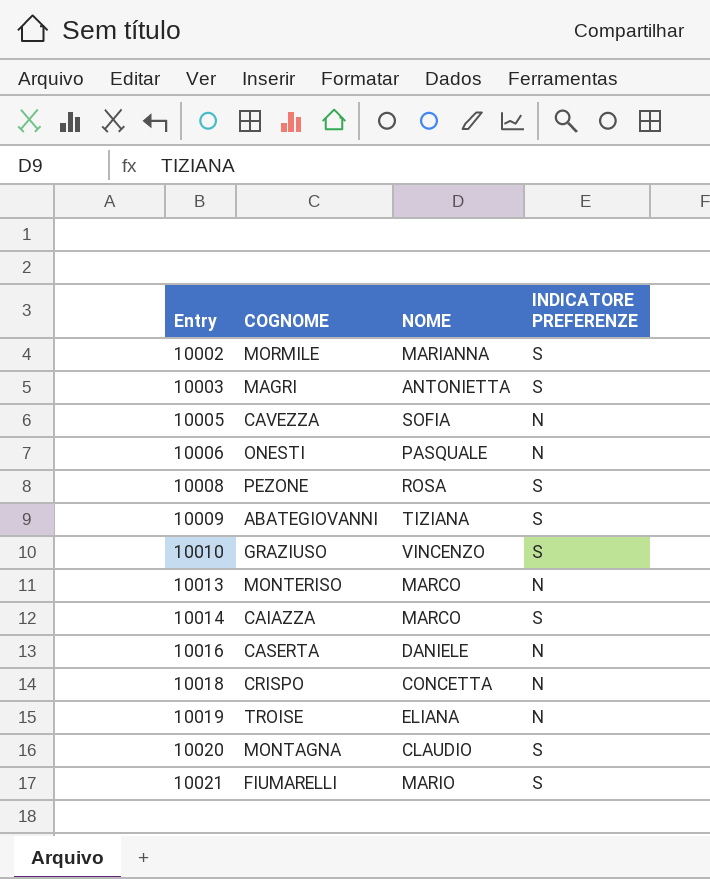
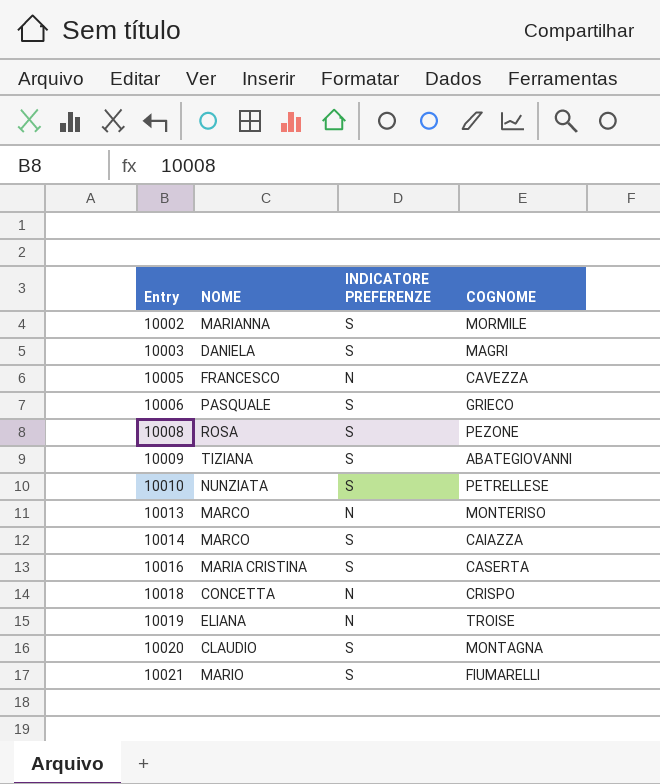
column COGNOME | position: 2 -> 4
10003 | NOME: ANTONIETTA -> DANIELA
10005 | NOME: SOFIA -> FRANCESCO
10006 | INDICATORE PREFERENZE: N -> S
10006 | COGNOME: ONESTI -> GRIECO
10010 | NOME: VINCENZO -> NUNZIATA
10010 | COGNOME: GRAZIUSO -> PETRELLESE
10016 | NOME: DANIELE -> MARIA CRISTINA
10016 | INDICATORE PREFERENZE: N -> S

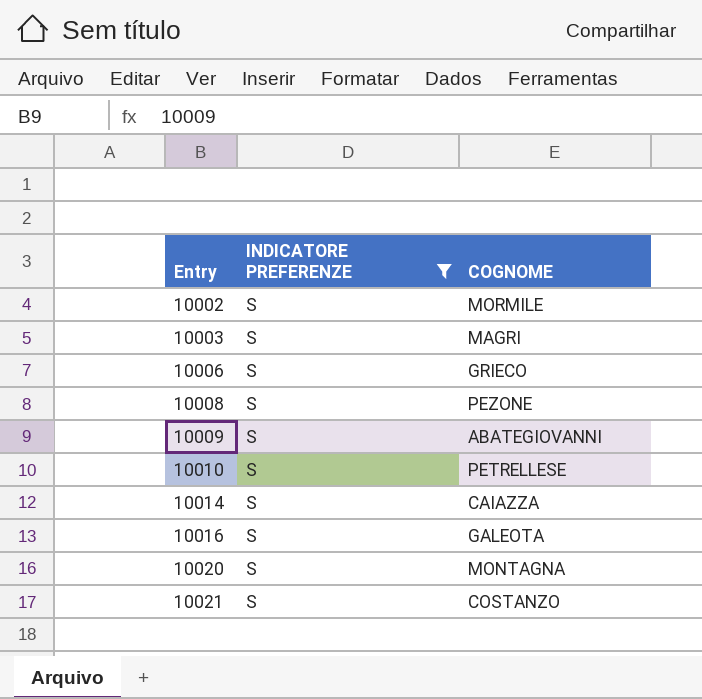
filter: none -> INDICATORE PREFERENZE = S
column NOME | position: 2 -> none
10016 | COGNOME: CASERTA -> GALEOTA
10021 | COGNOME: FIUMARELLI -> COSTANZO

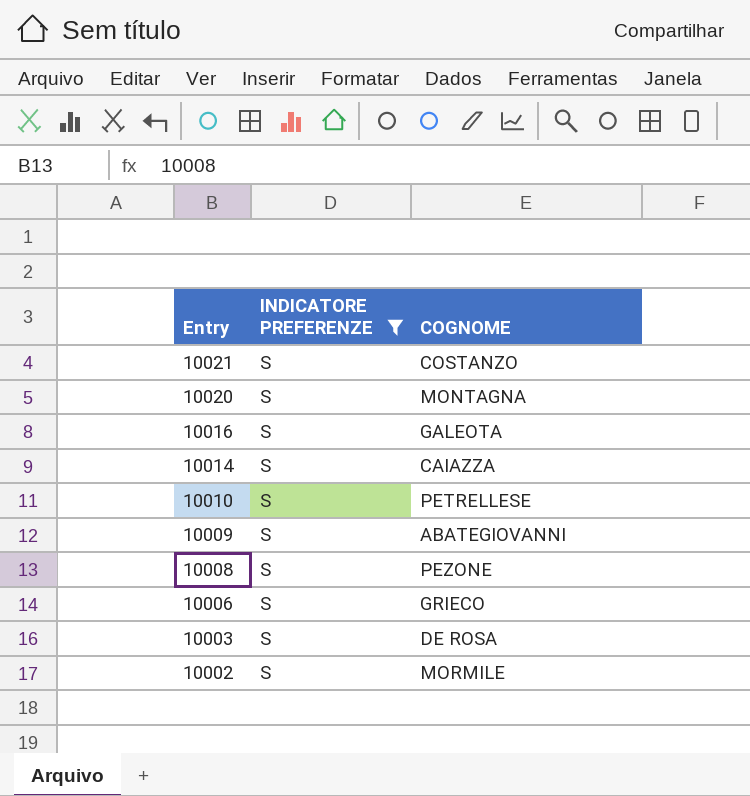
row order: Entry ascending -> Entry descending
10003 | COGNOME: MAGRI -> DE ROSA

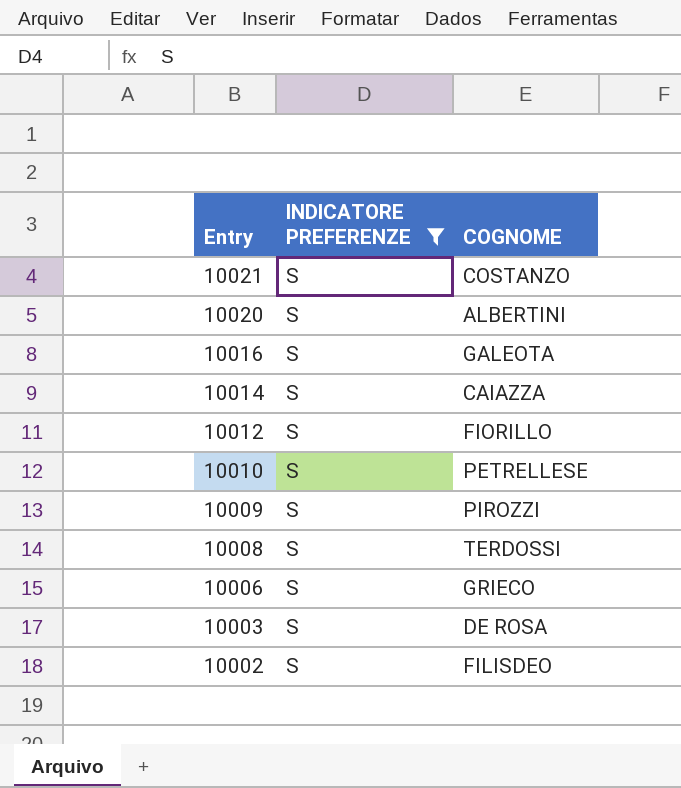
10020 | COGNOME: MONTAGNA -> ALBERTINI
row 10012: none -> S | FIORILLO
10009 | COGNOME: ABATEGIOVANNI -> PIROZZI
10008 | COGNOME: PEZONE -> TERDOSSI
10002 | COGNOME: MORMILE -> FILISDEO

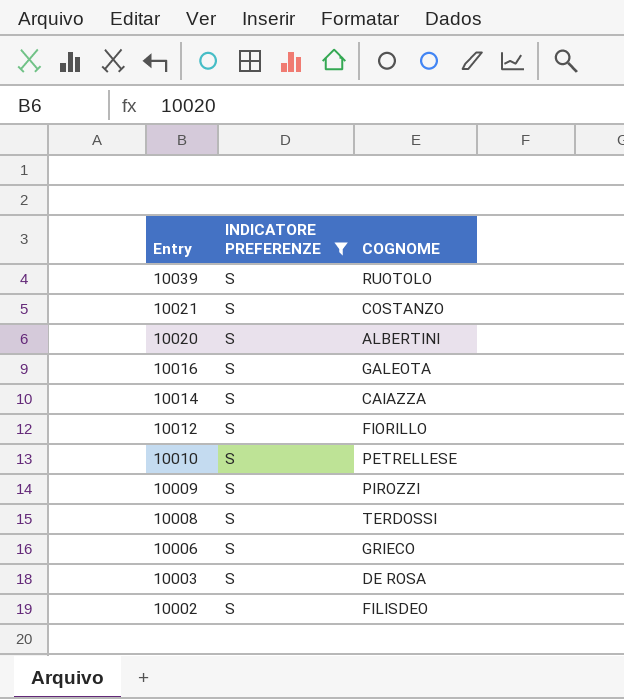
row 10039: none -> S | RUOTOLO

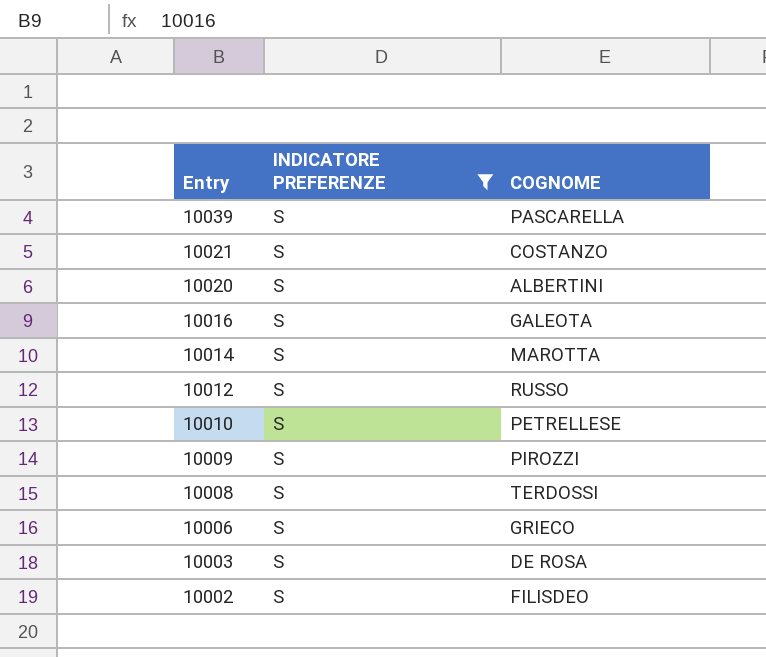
10039 | COGNOME: RUOTOLO -> PASCARELLA
10014 | COGNOME: CAIAZZA -> MAROTTA
10012 | COGNOME: FIORILLO -> RUSSO

